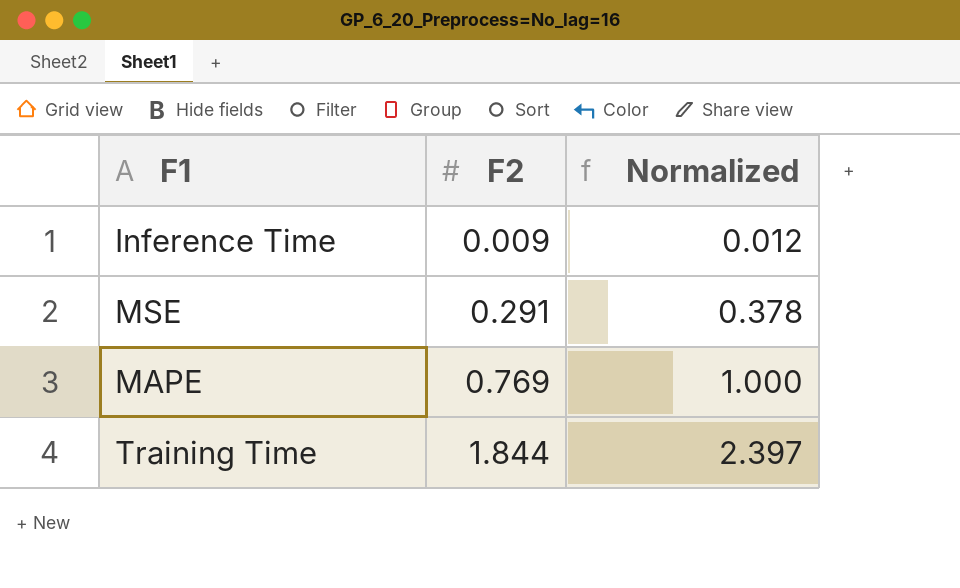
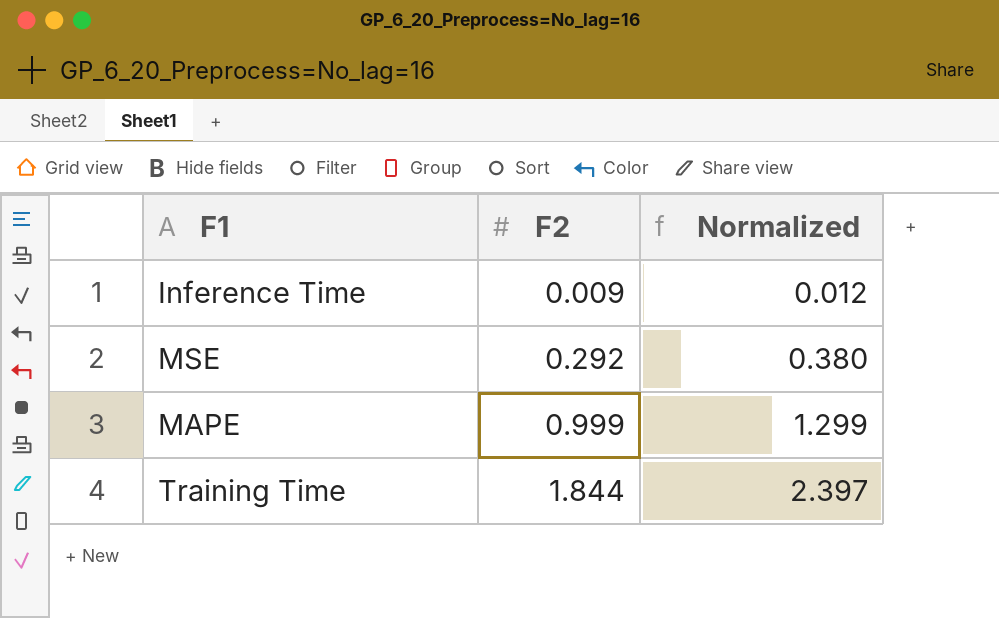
MSE | F2: 0.291 -> 0.292
MSE | Normalized: 0.378 -> 0.380
MAPE | F2: 0.769 -> 0.999
MAPE | Normalized: 1.000 -> 1.299

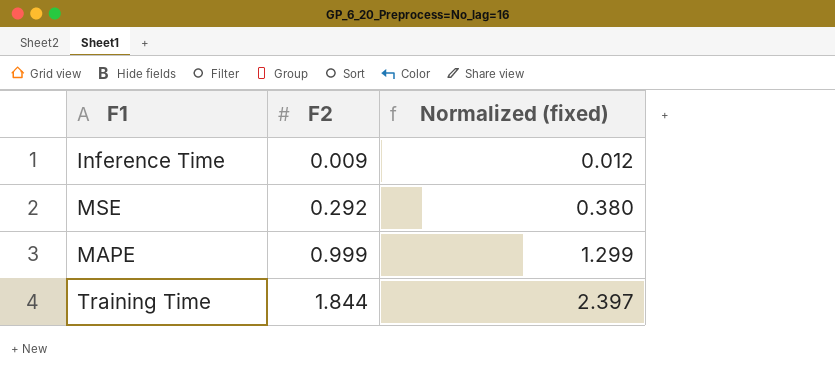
column name: Normalized -> Normalized (fixed)

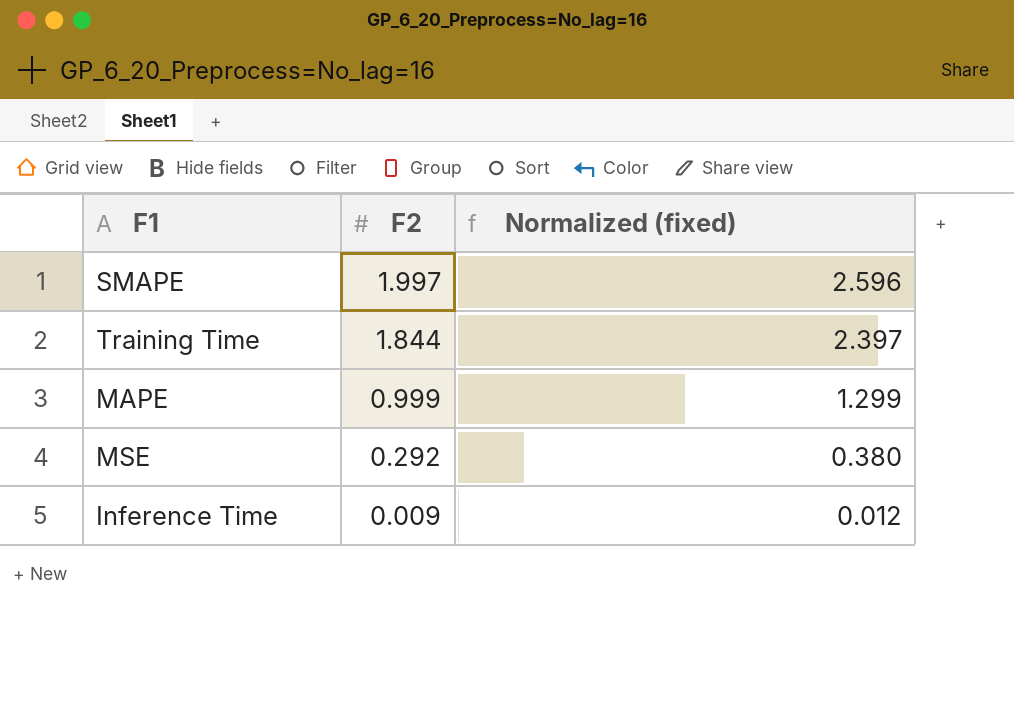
row order: F2 ascending -> F2 descending
row SMAPE: none -> 1.997 | 2.596

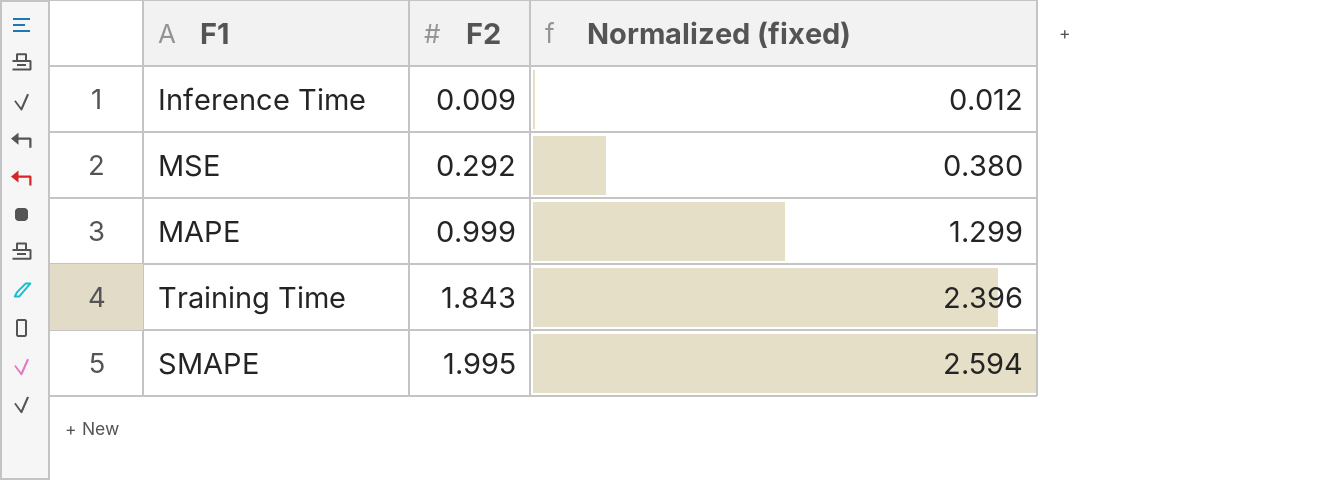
row order: F2 descending -> F2 ascending
Training Time | F2: 1.844 -> 1.843
Training Time | Normalized (fixed): 2.397 -> 2.396
SMAPE | F2: 1.997 -> 1.995
SMAPE | Normalized (fixed): 2.596 -> 2.594

